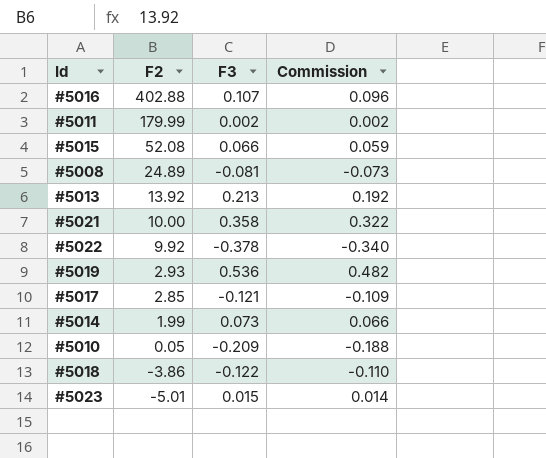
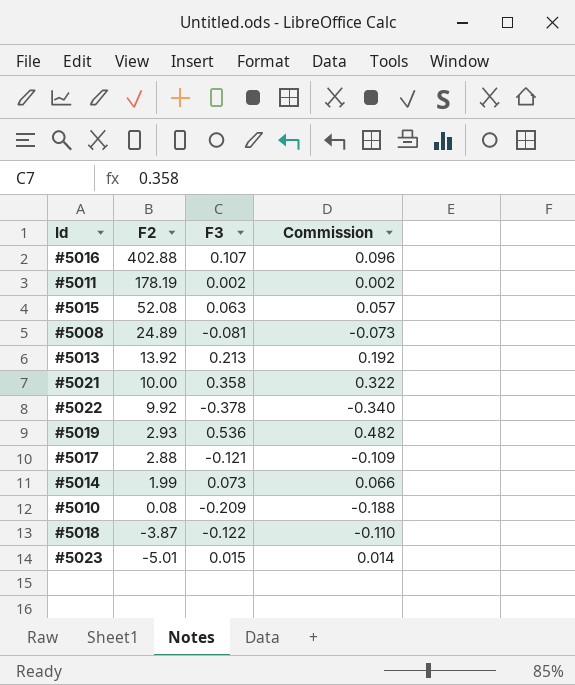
#5011 | F2: 179.99 -> 178.19
#5015 | F3: 0.066 -> 0.063
#5015 | Commission: 0.059 -> 0.057
#5017 | F2: 2.85 -> 2.88
#5010 | F2: 0.05 -> 0.08
#5018 | F2: -3.86 -> -3.87

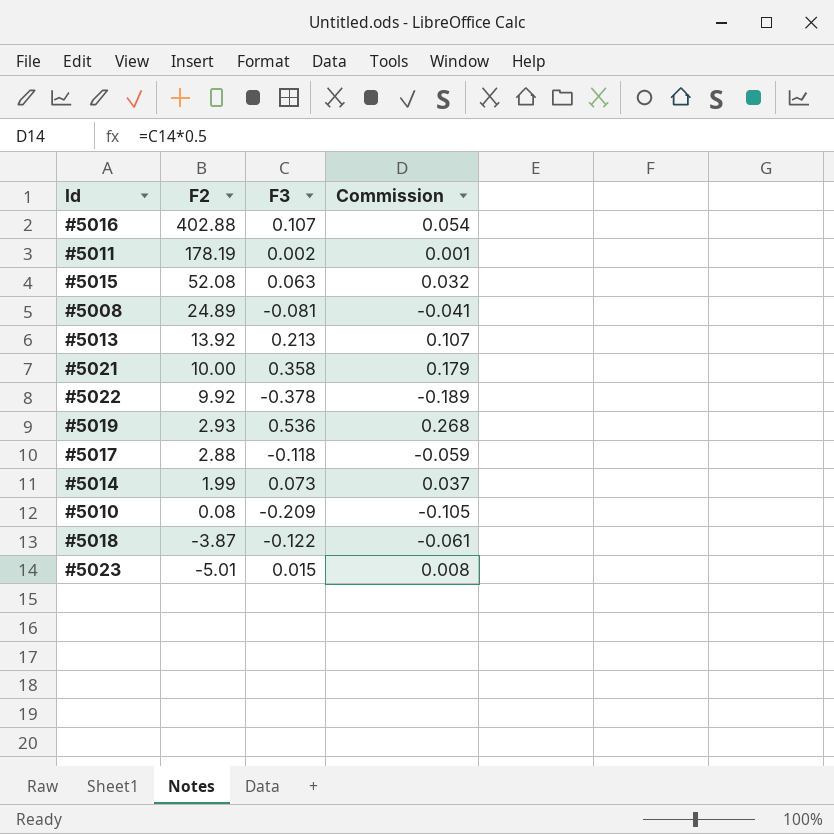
column Commission | formula: [F3] * 0.9 -> [F3] * 0.5
#5017 | F3: -0.121 -> -0.118

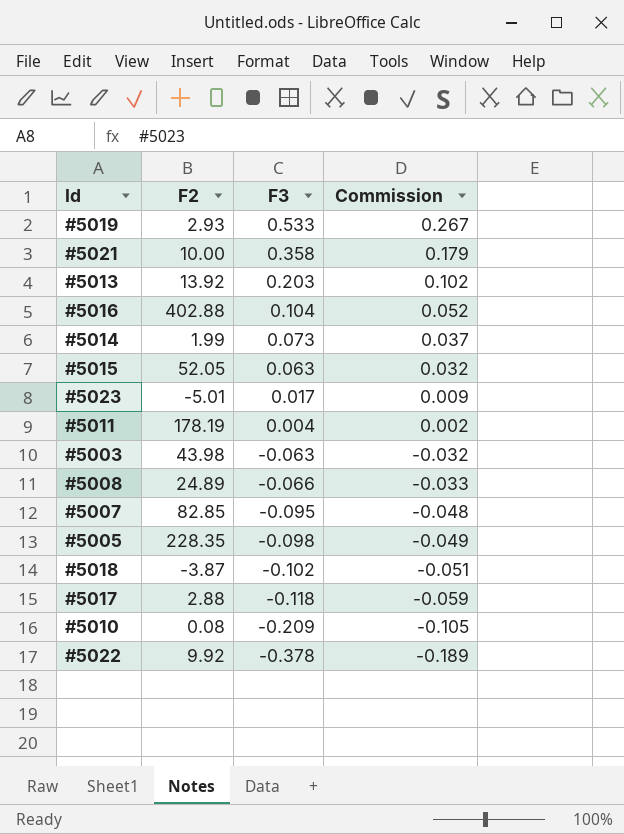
row order: F2 descending -> F3 descending
#5019 | F3: 0.536 -> 0.533
#5019 | Commission: 0.268 -> 0.267
#5013 | F3: 0.213 -> 0.203
#5013 | Commission: 0.107 -> 0.102
#5016 | F3: 0.107 -> 0.104
#5016 | Commission: 0.054 -> 0.052
#5015 | F2: 52.08 -> 52.05
#5023 | F3: 0.015 -> 0.017
#5023 | Commission: 0.008 -> 0.009
#5011 | F3: 0.002 -> 0.004
#5011 | Commission: 0.001 -> 0.002
row #5003: none -> 43.98 | -0.063 | -0.032
#5008 | F3: -0.081 -> -0.066
#5008 | Commission: -0.041 -> -0.033
row #5007: none -> 82.85 | -0.095 | -0.048
row #5005: none -> 228.35 | -0.098 | -0.049
#5018 | F3: -0.122 -> -0.102
#5018 | Commission: -0.061 -> -0.051

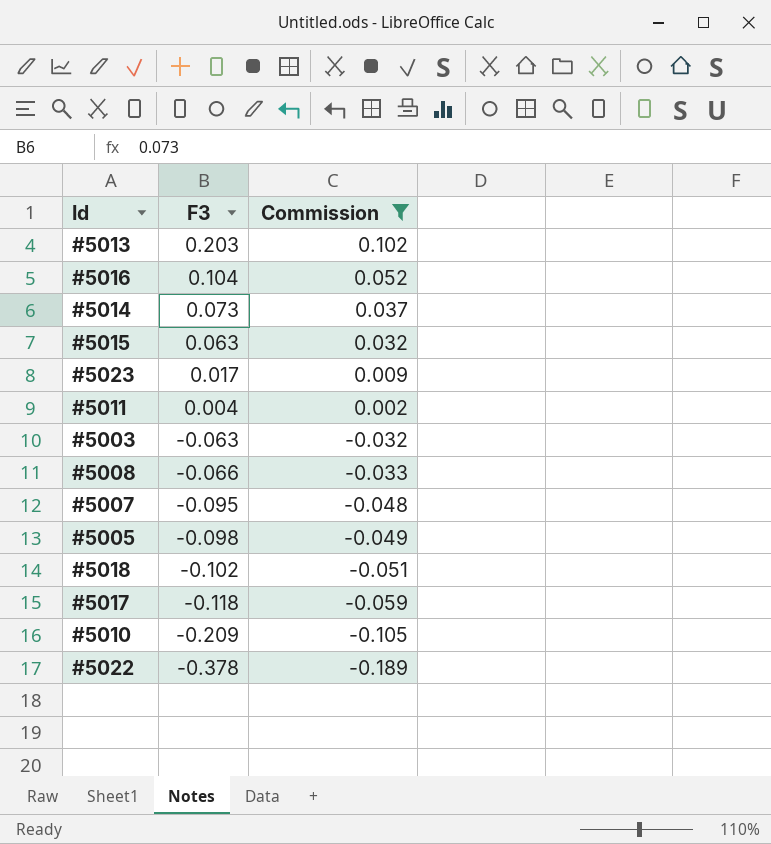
filter: none -> Commission <= 0.102
column F2 | position: 2 -> none

